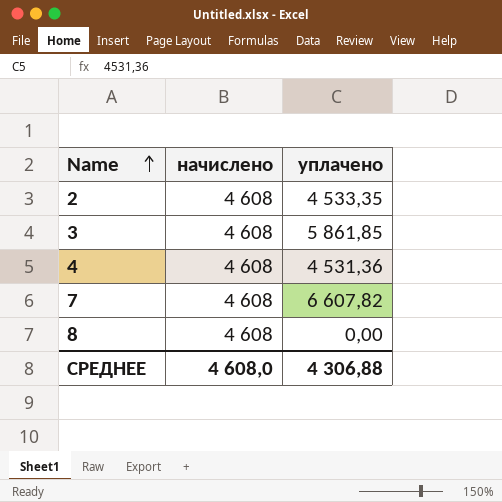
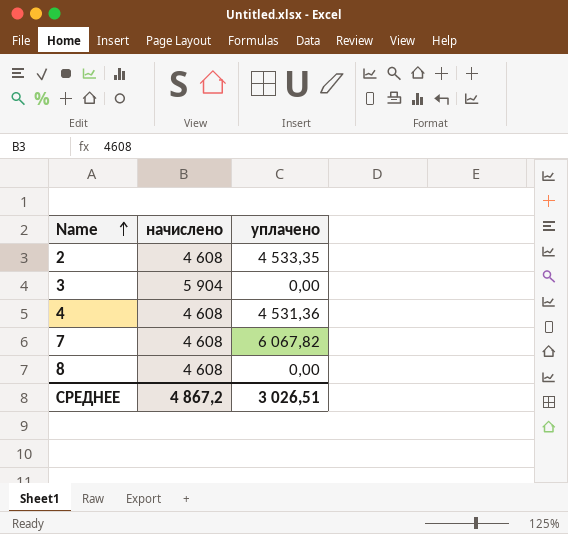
3 | начислено: 4 608 -> 5 904
3 | уплачено: 5 861,85 -> 0,00
7 | уплачено: 6 607,82 -> 6 067,82
СРЕДНЕЕ | начислено: 4 608,0 -> 4 867,2
СРЕДНЕЕ | уплачено: 4 306,88 -> 3 026,51

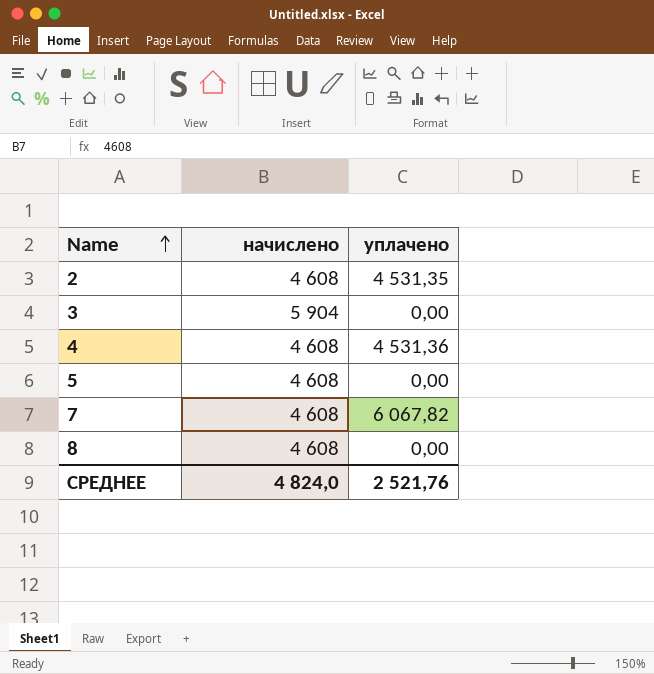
2 | уплачено: 4 533,35 -> 4 531,35
row 5: none -> 4 608 | 0,00
СРЕДНЕЕ | начислено: 4 867,2 -> 4 824,0
СРЕДНЕЕ | уплачено: 3 026,51 -> 2 521,76

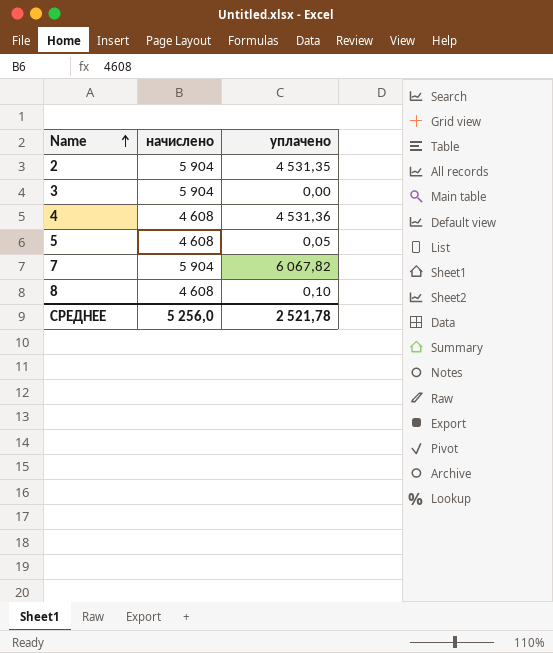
2 | начислено: 4 608 -> 5 904
5 | уплачено: 0,00 -> 0,05
7 | начислено: 4 608 -> 5 904
8 | уплачено: 0,00 -> 0,10
СРЕДНЕЕ | начислено: 4 824,0 -> 5 256,0
СРЕДНЕЕ | уплачено: 2 521,76 -> 2 521,78

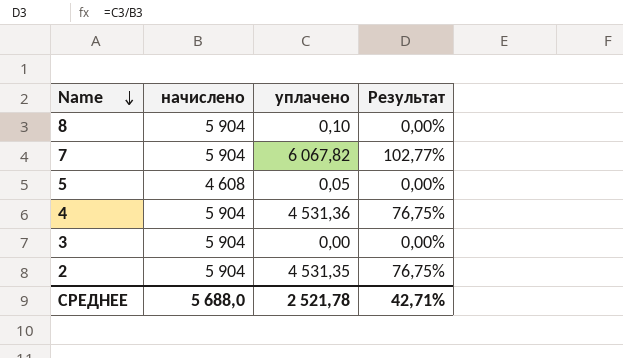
row order: Name ascending -> Name descending
column Результат | formula: none -> [уплачено] / [начислено]
8 | начислено: 4 608 -> 5 904
4 | начислено: 4 608 -> 5 904
СРЕДНЕЕ | начислено: 5 256,0 -> 5 688,0

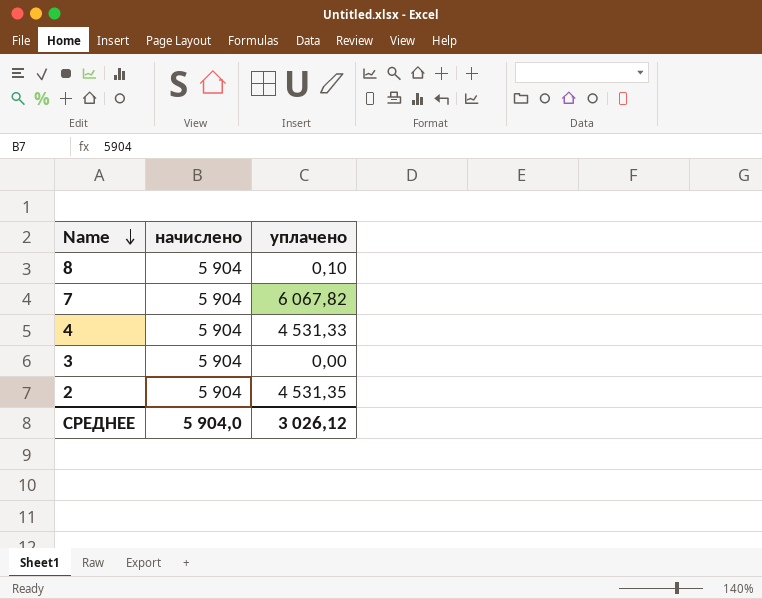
column Результат | formula: [уплачено] / [начислено] -> none
row 5: 4 608 | 0,05 | 0,00% -> none
4 | уплачено: 4 531,36 -> 4 531,33
СРЕДНЕЕ | начислено: 5 688,0 -> 5 904,0
СРЕДНЕЕ | уплачено: 2 521,78 -> 3 026,12

